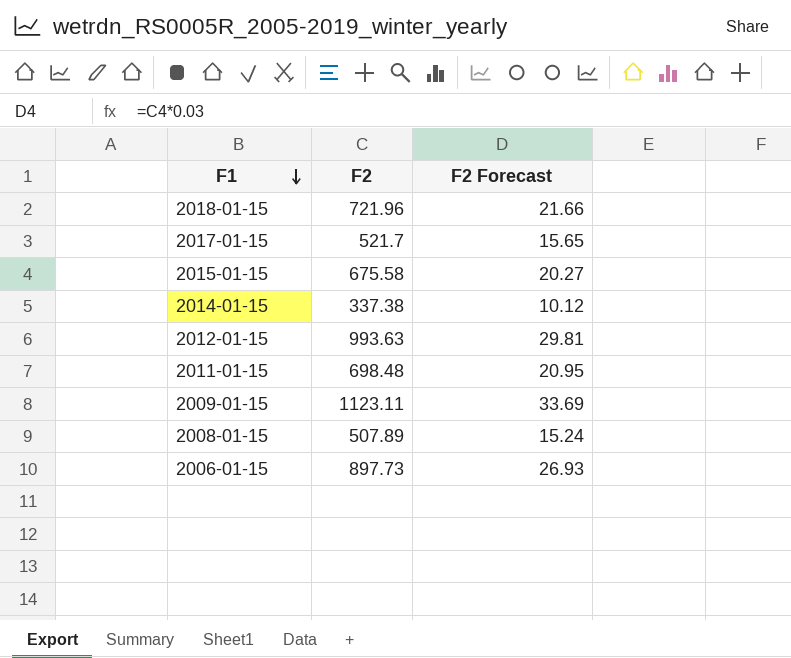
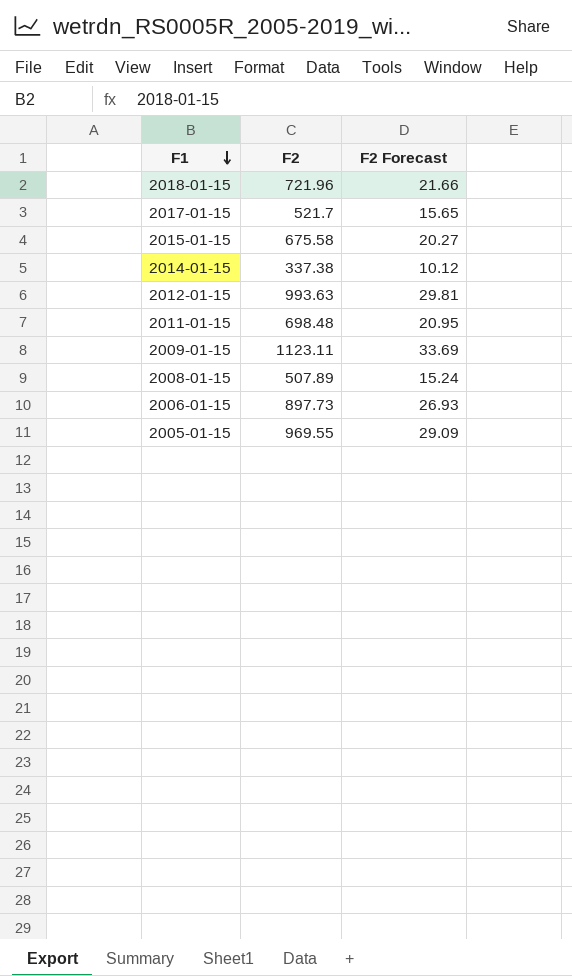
row 2005-01-15: none -> 969.55 | 29.09

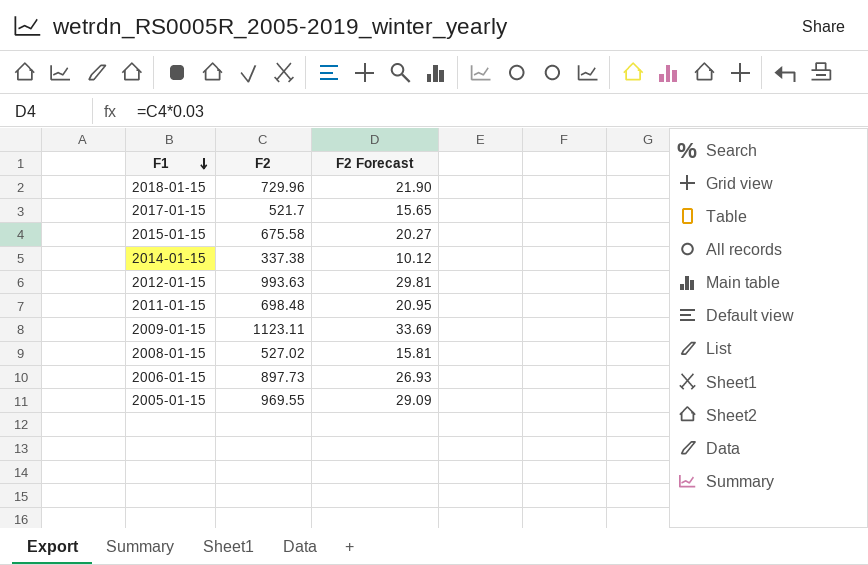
2018-01-15 | F2: 721.96 -> 729.96
2018-01-15 | F2 Forecast: 21.66 -> 21.90
2008-01-15 | F2: 507.89 -> 527.02
2008-01-15 | F2 Forecast: 15.24 -> 15.81

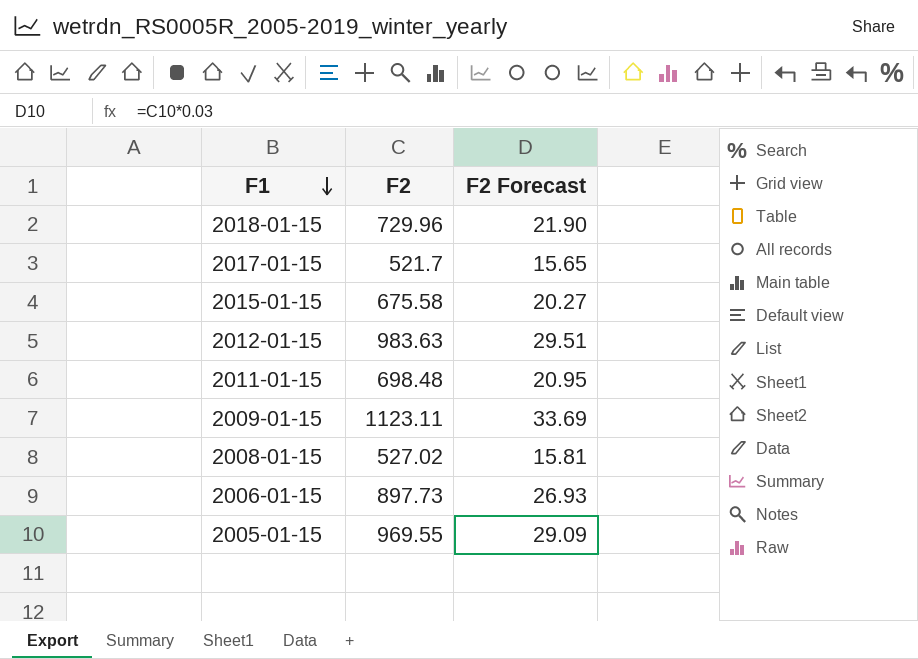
row 2014-01-15: 337.38 | 10.12 -> none
2012-01-15 | F2: 993.63 -> 983.63
2012-01-15 | F2 Forecast: 29.81 -> 29.51

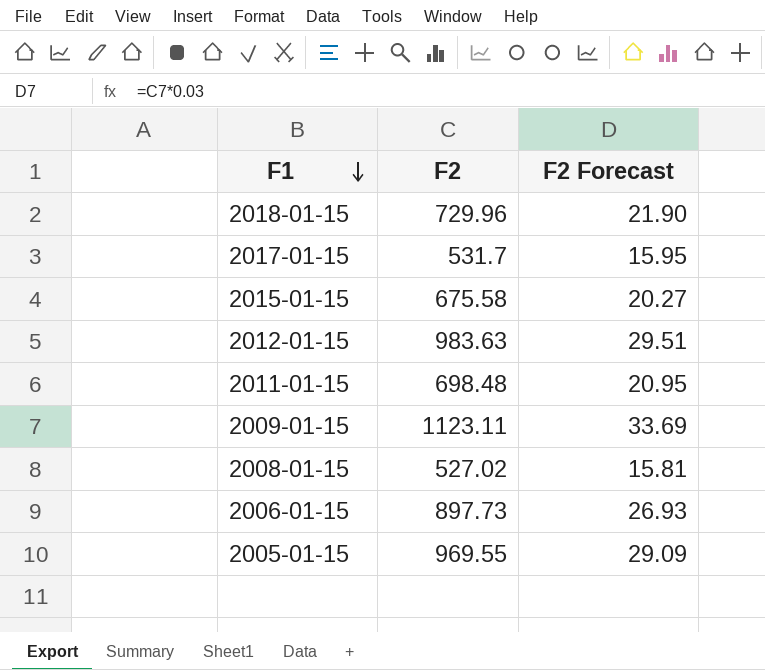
2017-01-15 | F2: 521.7 -> 531.7
2017-01-15 | F2 Forecast: 15.65 -> 15.95

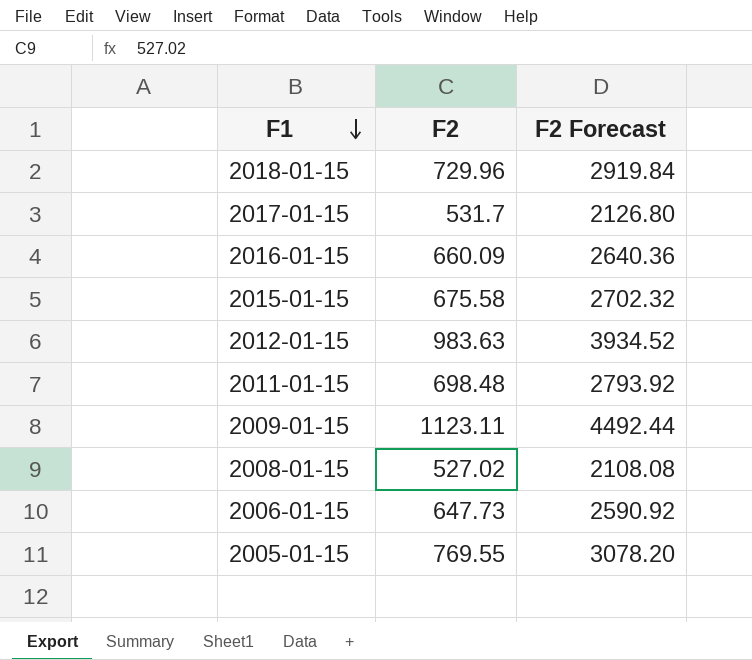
column F2 Forecast | formula: [F2] * 0.03 -> [F2] * 4
row 2016-01-15: none -> 660.09 | 2640.36
2006-01-15 | F2: 897.73 -> 647.73
2005-01-15 | F2: 969.55 -> 769.55

